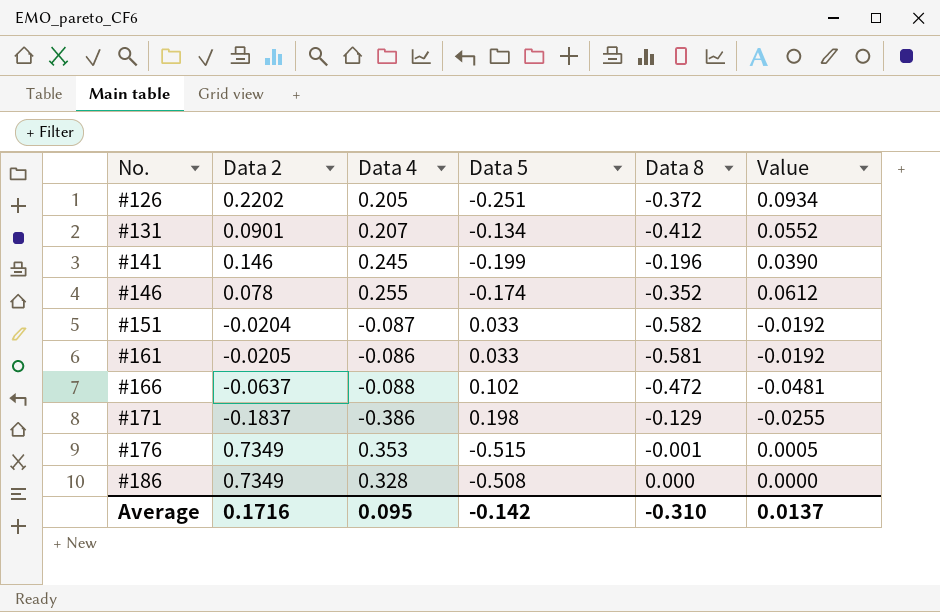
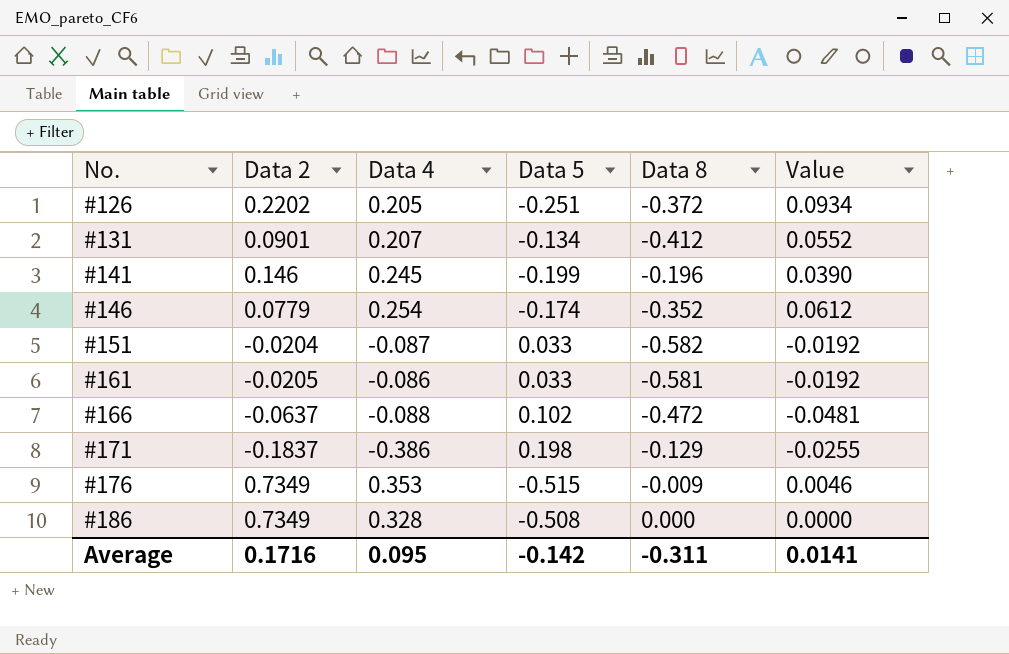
#146 | Data 2: 0.078 -> 0.0779
#146 | Data 4: 0.255 -> 0.254
#176 | Data 8: -0.001 -> -0.009
#176 | Value: 0.0005 -> 0.0046
Average | Data 8: -0.310 -> -0.311
Average | Value: 0.0137 -> 0.0141

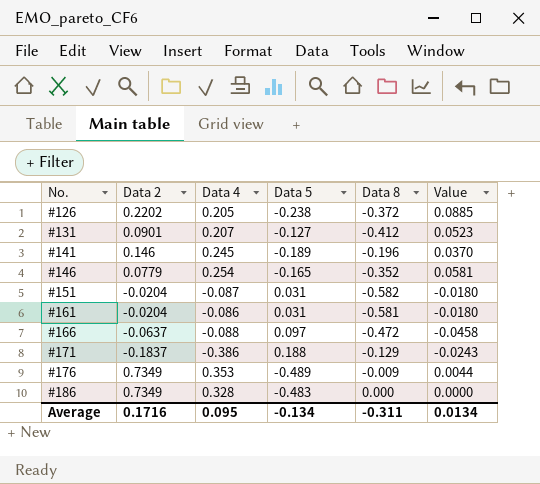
#126 | Data 5: -0.251 -> -0.238
#126 | Value: 0.0934 -> 0.0885
#131 | Data 5: -0.134 -> -0.127
#131 | Value: 0.0552 -> 0.0523
#141 | Data 5: -0.199 -> -0.189
#141 | Value: 0.0390 -> 0.0370
#146 | Data 5: -0.174 -> -0.165
#146 | Value: 0.0612 -> 0.0581
#151 | Data 5: 0.033 -> 0.031
#151 | Value: -0.0192 -> -0.0180
#161 | Data 2: -0.0205 -> -0.0204
#161 | Data 5: 0.033 -> 0.031
#161 | Value: -0.0192 -> -0.0180
#166 | Data 5: 0.102 -> 0.097
#166 | Value: -0.0481 -> -0.0458
#171 | Data 5: 0.198 -> 0.188
#171 | Value: -0.0255 -> -0.0243
#176 | Data 5: -0.515 -> -0.489
#176 | Value: 0.0046 -> 0.0044
#186 | Data 5: -0.508 -> -0.483
Average | Data 5: -0.142 -> -0.134
Average | Value: 0.0141 -> 0.0134

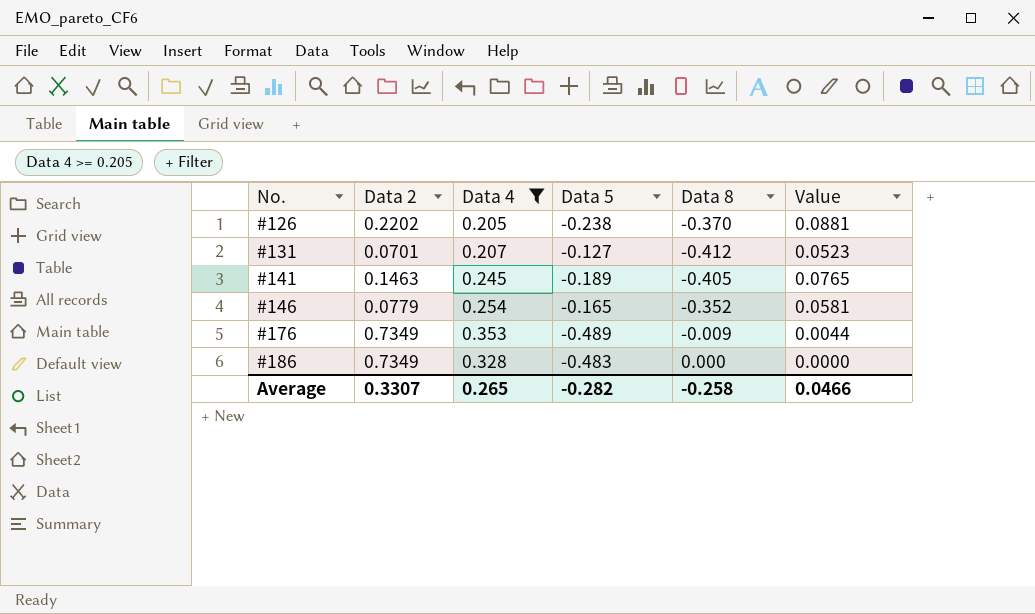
filter: none -> Data 4 >= 0.205
#126 | Data 8: -0.372 -> -0.370
#126 | Value: 0.0885 -> 0.0881
#131 | Data 2: 0.0901 -> 0.0701
#141 | Data 2: 0.146 -> 0.1463
#141 | Data 8: -0.196 -> -0.405
#141 | Value: 0.0370 -> 0.0765
Average | Data 2: 0.1716 -> 0.3307
Average | Data 4: 0.095 -> 0.265
Average | Data 5: -0.134 -> -0.282
Average | Data 8: -0.311 -> -0.258
Average | Value: 0.0134 -> 0.0466

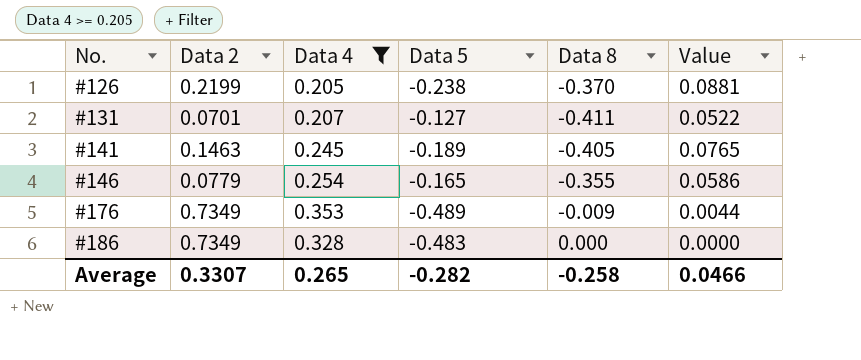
#126 | Data 2: 0.2202 -> 0.2199
#131 | Data 8: -0.412 -> -0.411
#131 | Value: 0.0523 -> 0.0522
#146 | Data 8: -0.352 -> -0.355
#146 | Value: 0.0581 -> 0.0586

